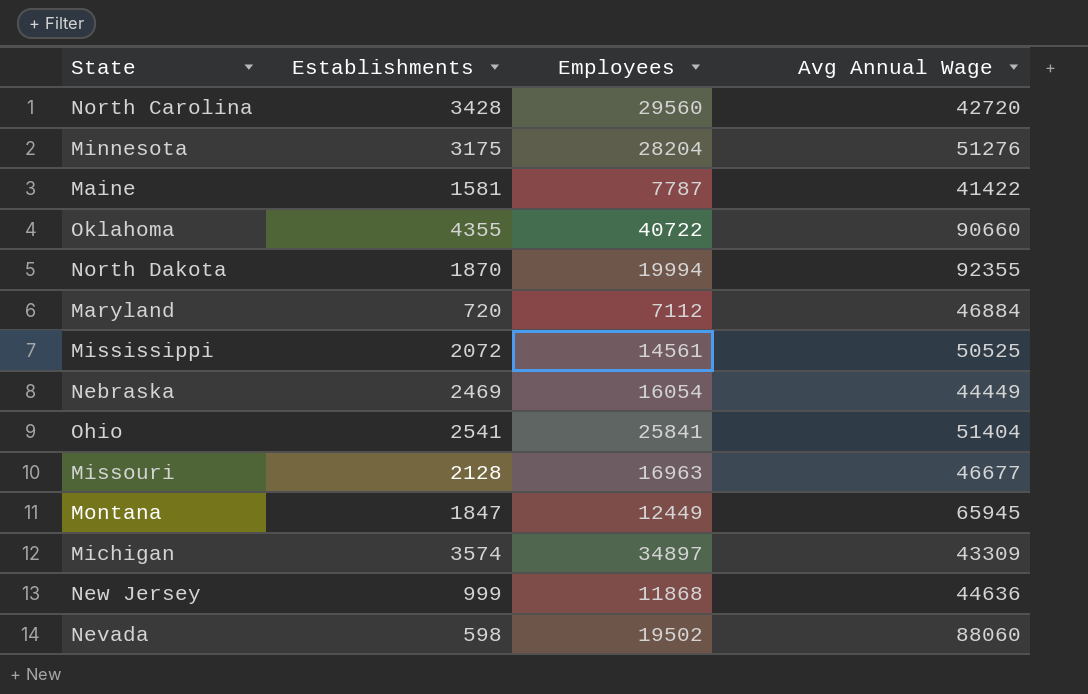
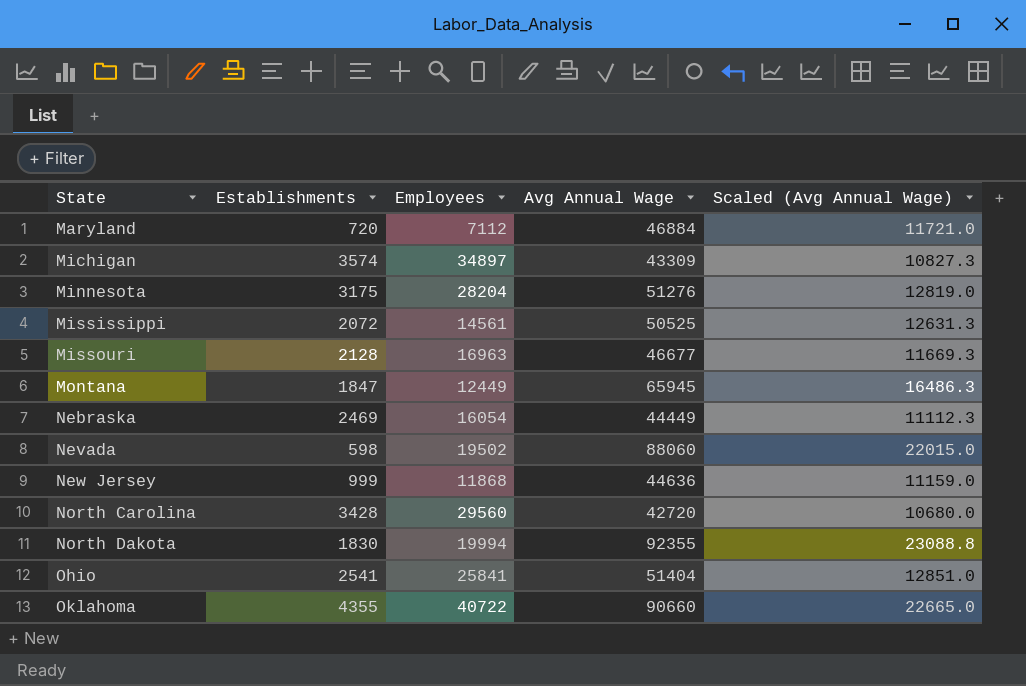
row order: none -> State ascending
column Scaled (Avg Annual Wage) | formula: none -> [Avg Annual Wage] * 0.25
row Maine: 1581 | 7787 | 41422 -> none
North Dakota | Establishments: 1870 -> 1830

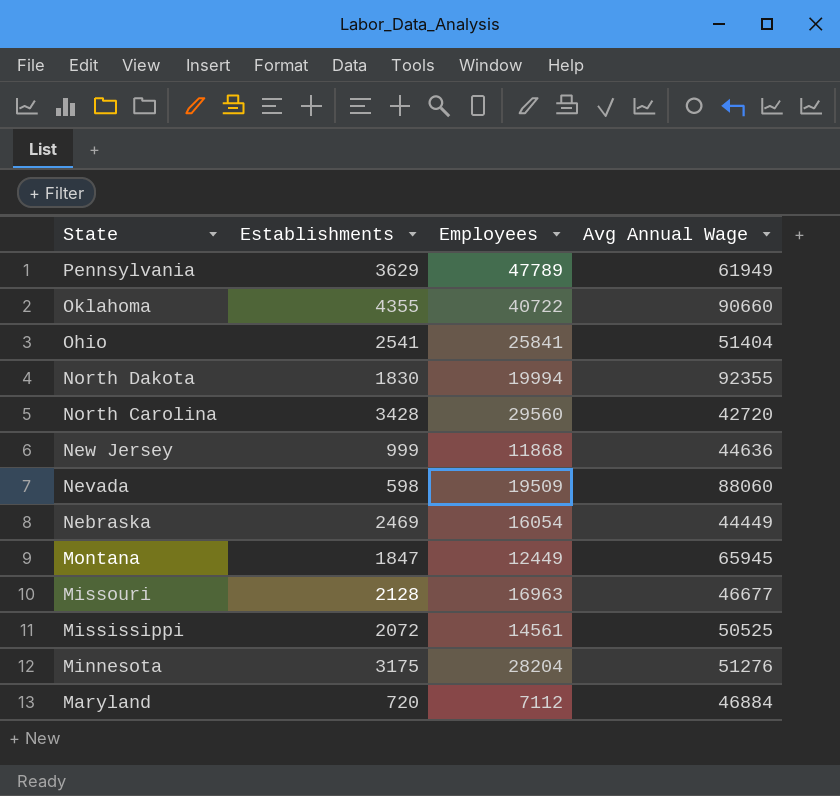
row order: State ascending -> State descending
column Scaled (Avg Annual Wage) | formula: [Avg Annual Wage] * 0.25 -> none
row Michigan: 3574 | 34897 | 43309 | 10827.3 -> none
row Pennsylvania: none -> 3629 | 47789 | 61949
Nevada | Employees: 19502 -> 19509

